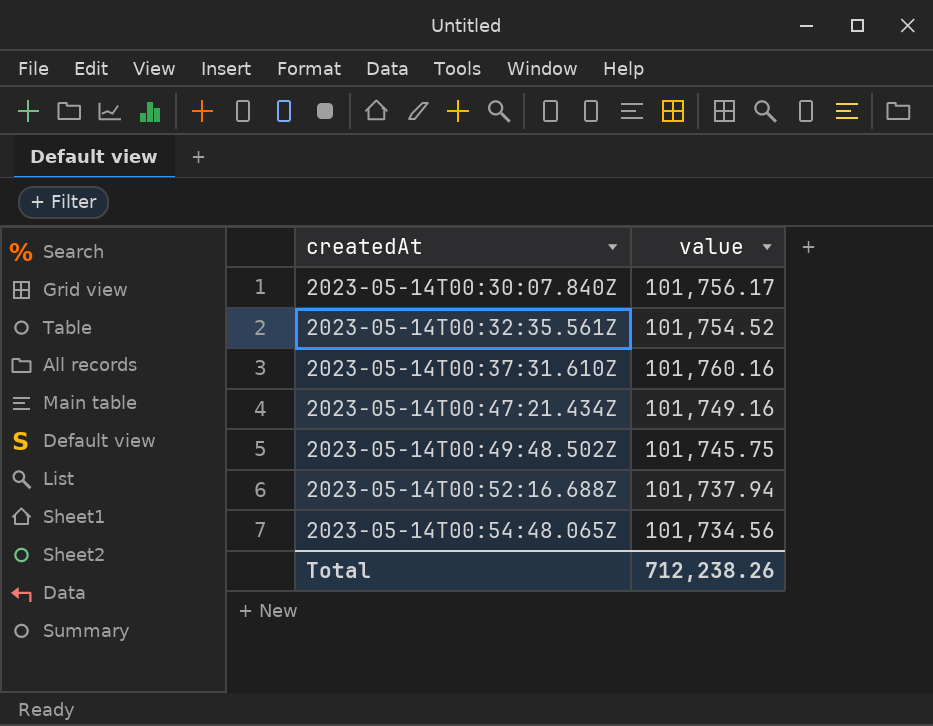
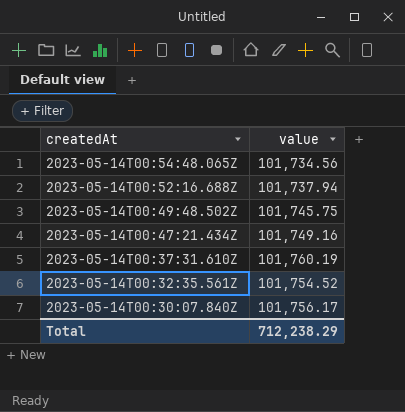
row order: createdAt ascending -> createdAt descending
2023-05-14T00:37:31.610Z | value: 101,760.16 -> 101,760.19
Total | value: 712,238.26 -> 712,238.29

